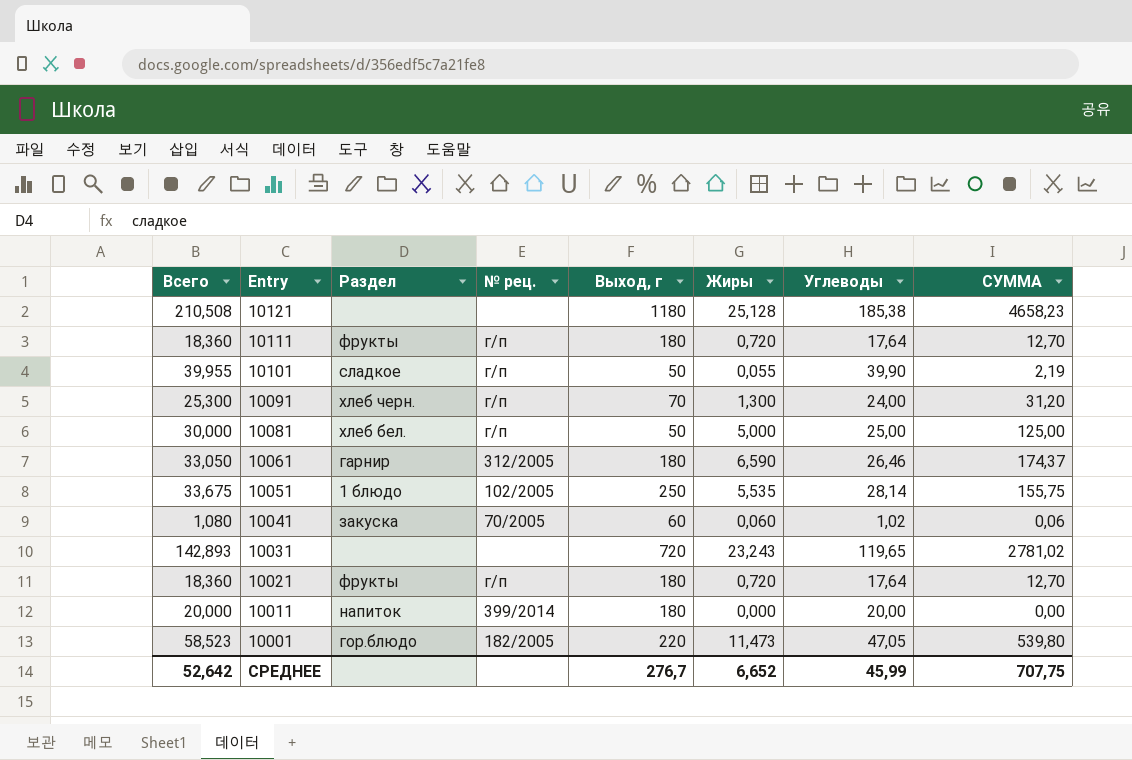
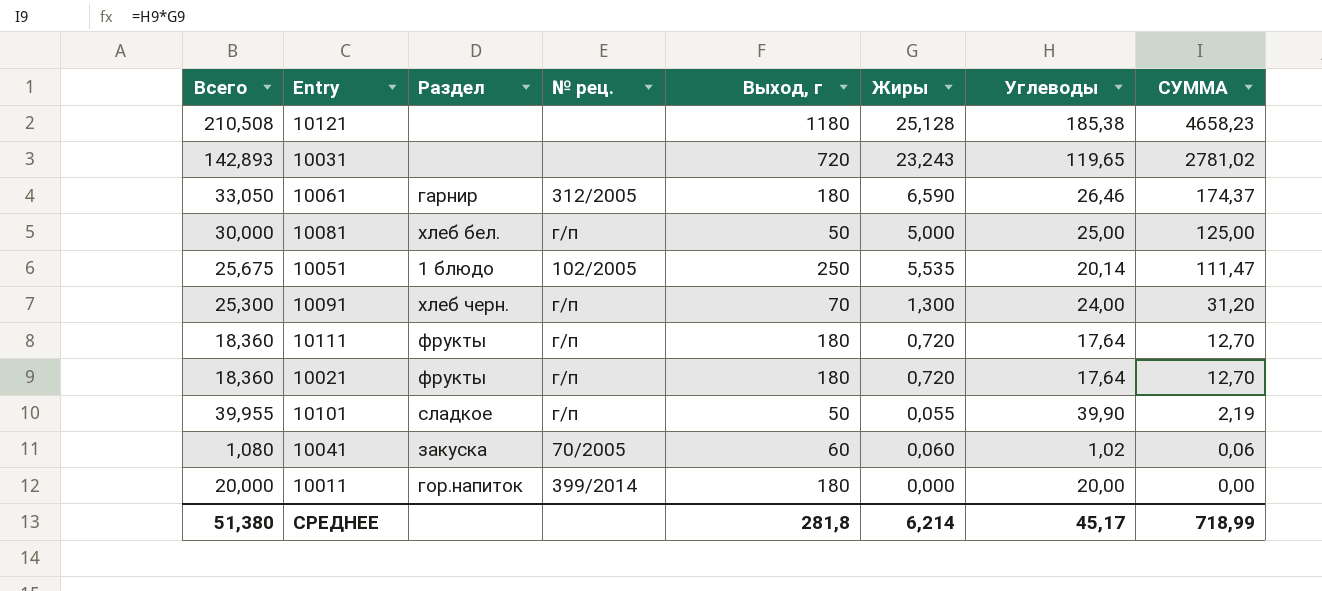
row order: Entry descending -> СУММА descending
row 10001: 58,523 | гор.блюдо | 182/2005 | 220 | 11,473 | 47,05 | 539,80 -> none
10051 | Всего: 33,675 -> 25,675
10051 | Углеводы: 28,14 -> 20,14
10051 | СУММА: 155,75 -> 111,47
10011 | Раздел: напиток -> гор.напиток
СРЕДНЕЕ | Всего: 52,642 -> 51,380
СРЕДНЕЕ | Выход, г: 276,7 -> 281,8
СРЕДНЕЕ | Жиры: 6,652 -> 6,214
СРЕДНЕЕ | Углеводы: 45,99 -> 45,17
СРЕДНЕЕ | СУММА: 707,75 -> 718,99

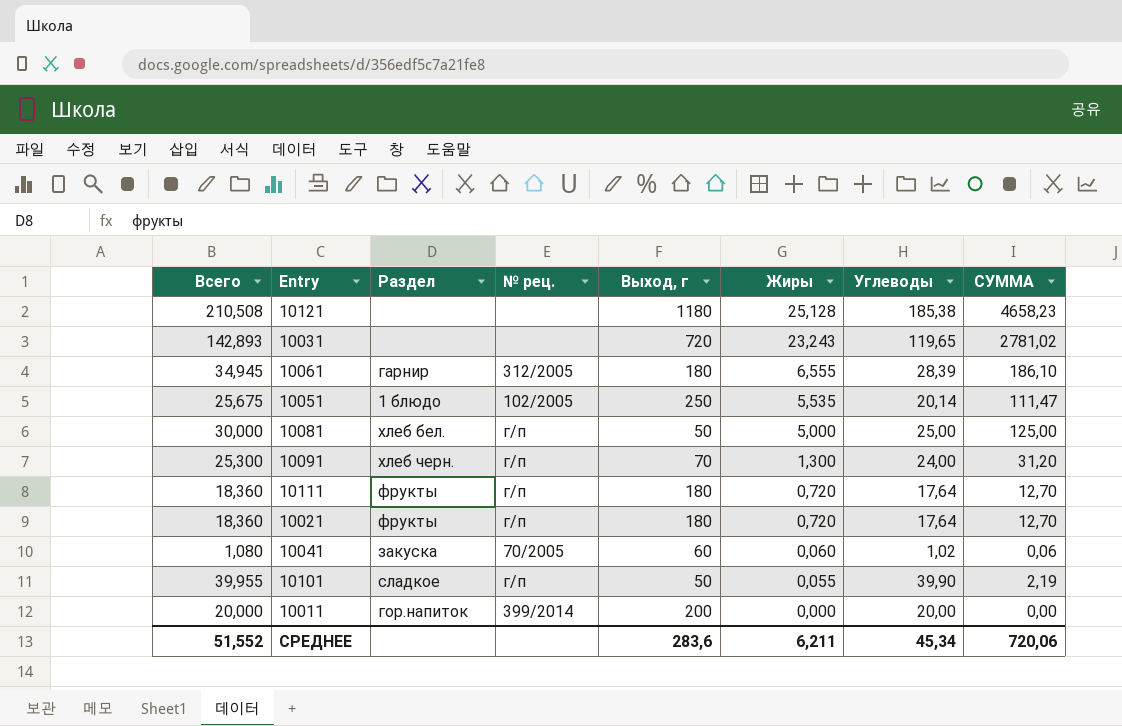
row order: СУММА descending -> Жиры descending
10061 | Всего: 33,050 -> 34,945
10061 | Жиры: 6,590 -> 6,555
10061 | Углеводы: 26,46 -> 28,39
10061 | СУММА: 174,37 -> 186,10
10011 | Выход, г: 180 -> 200
СРЕДНЕЕ | Всего: 51,380 -> 51,552
СРЕДНЕЕ | Выход, г: 281,8 -> 283,6
СРЕДНЕЕ | Жиры: 6,214 -> 6,211
СРЕДНЕЕ | Углеводы: 45,17 -> 45,34
СРЕДНЕЕ | СУММА: 718,99 -> 720,06

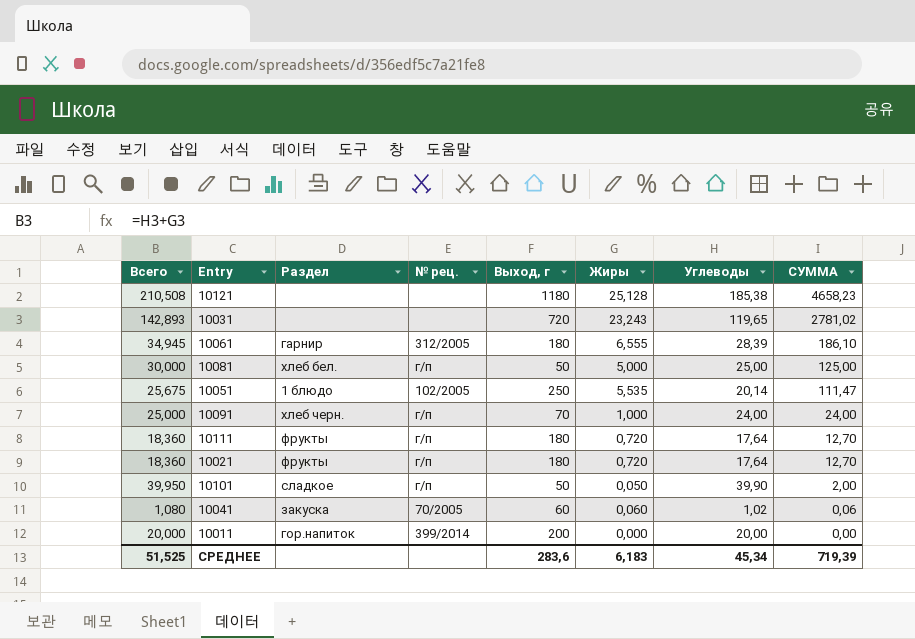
row order: Жиры descending -> СУММА descending
10091 | Всего: 25,300 -> 25,000
10091 | Жиры: 1,300 -> 1,000
10091 | СУММА: 31,20 -> 24,00
10101 | Всего: 39,955 -> 39,950
10101 | Жиры: 0,055 -> 0,050
10101 | СУММА: 2,19 -> 2,00
СРЕДНЕЕ | Всего: 51,552 -> 51,525
СРЕДНЕЕ | Жиры: 6,211 -> 6,183
СРЕДНЕЕ | СУММА: 720,06 -> 719,39

